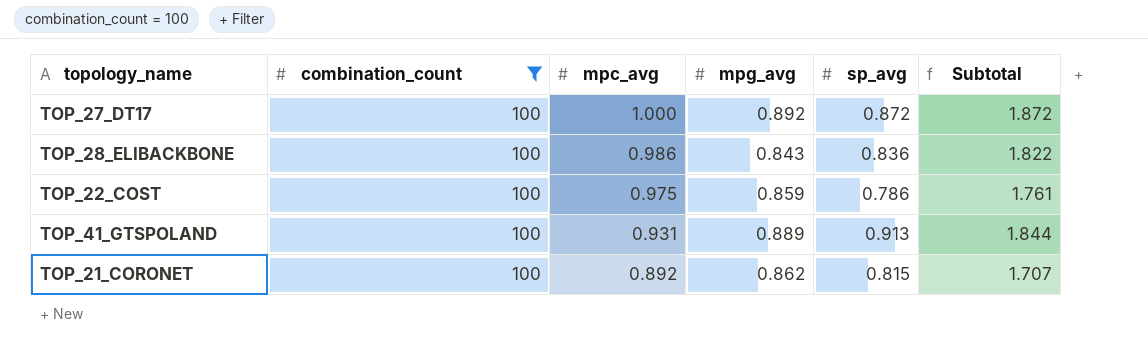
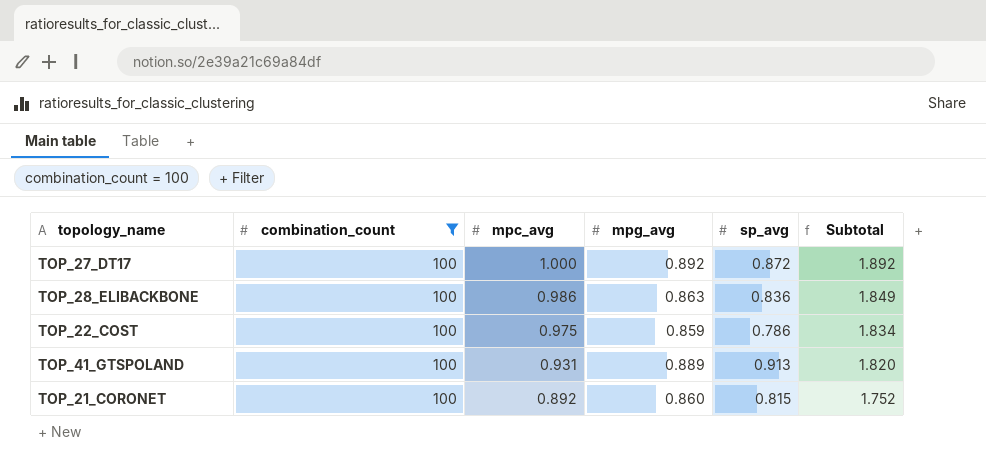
column Subtotal | formula: [mpc_avg] + [sp_avg] -> [mpc_avg] + [mpg_avg]
TOP_28_ELIBACKBONE | mpg_avg: 0.843 -> 0.863
TOP_21_CORONET | mpg_avg: 0.862 -> 0.860

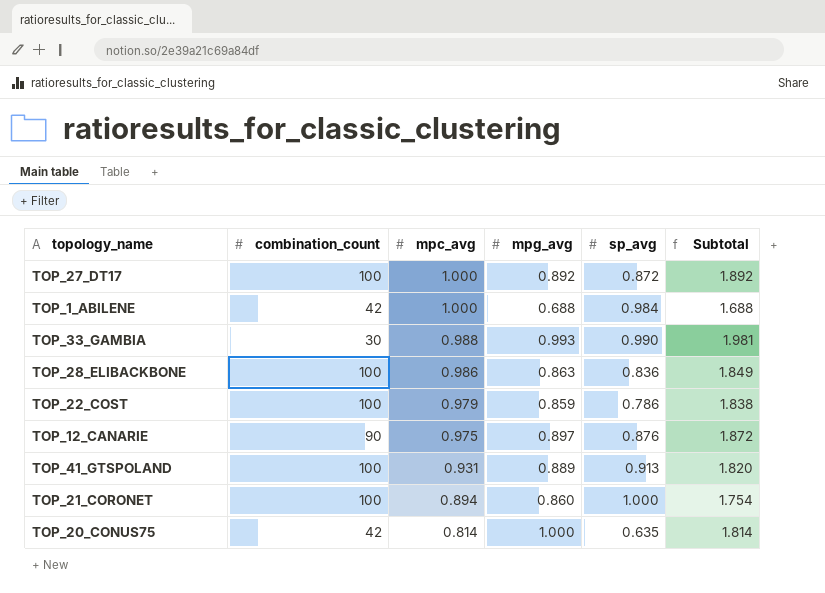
filter: combination_count = 100 -> none
TOP_22_COST | mpc_avg: 0.975 -> 0.979
TOP_22_COST | Subtotal: 1.834 -> 1.838
TOP_21_CORONET | mpc_avg: 0.892 -> 0.894
TOP_21_CORONET | sp_avg: 0.815 -> 1.000
TOP_21_CORONET | Subtotal: 1.752 -> 1.754

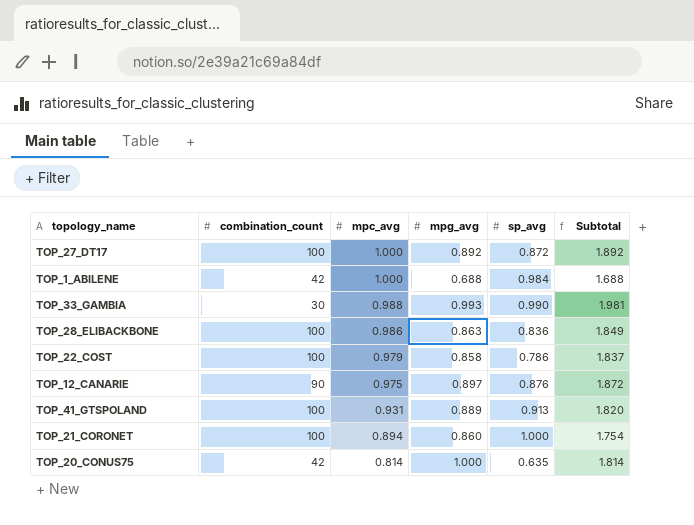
TOP_22_COST | mpg_avg: 0.859 -> 0.858
TOP_22_COST | Subtotal: 1.838 -> 1.837

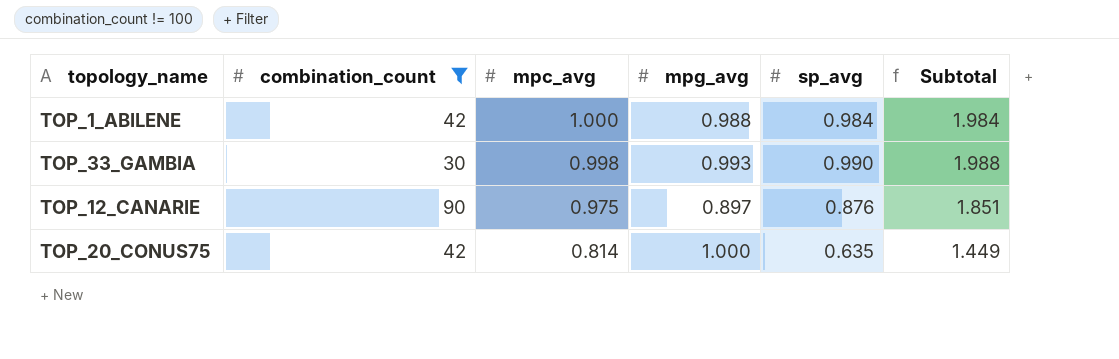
filter: none -> combination_count != 100
column Subtotal | formula: [mpc_avg] + [mpg_avg] -> [mpc_avg] + [sp_avg]
TOP_1_ABILENE | mpg_avg: 0.688 -> 0.988
TOP_33_GAMBIA | mpc_avg: 0.988 -> 0.998

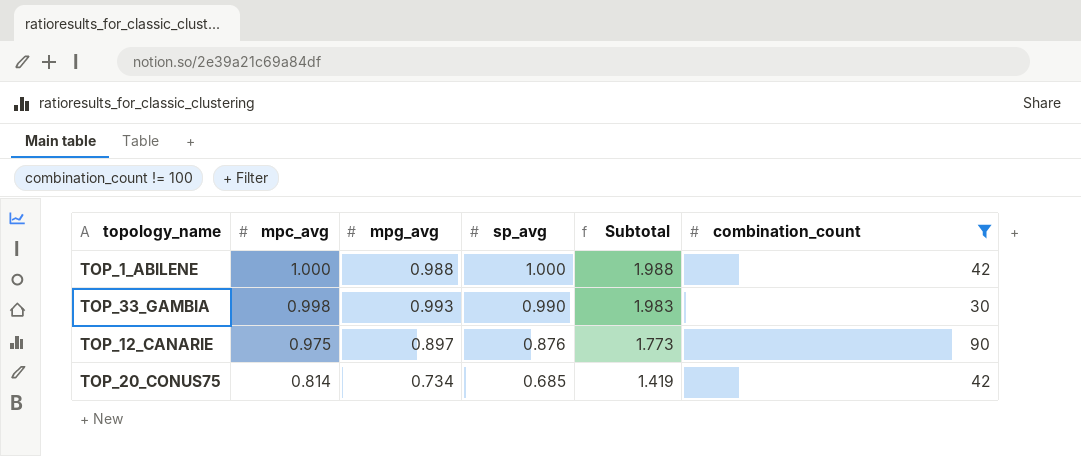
column Subtotal | formula: [mpc_avg] + [sp_avg] -> [mpg_avg] + [sp_avg]
column combination_count | position: 2 -> 6
TOP_1_ABILENE | sp_avg: 0.984 -> 1.000
TOP_20_CONUS75 | mpg_avg: 1.000 -> 0.734
TOP_20_CONUS75 | sp_avg: 0.635 -> 0.685

